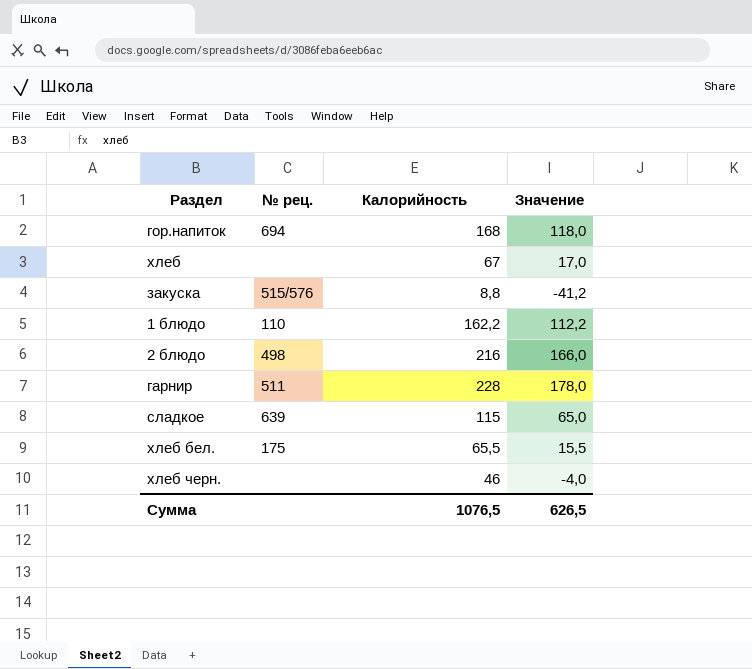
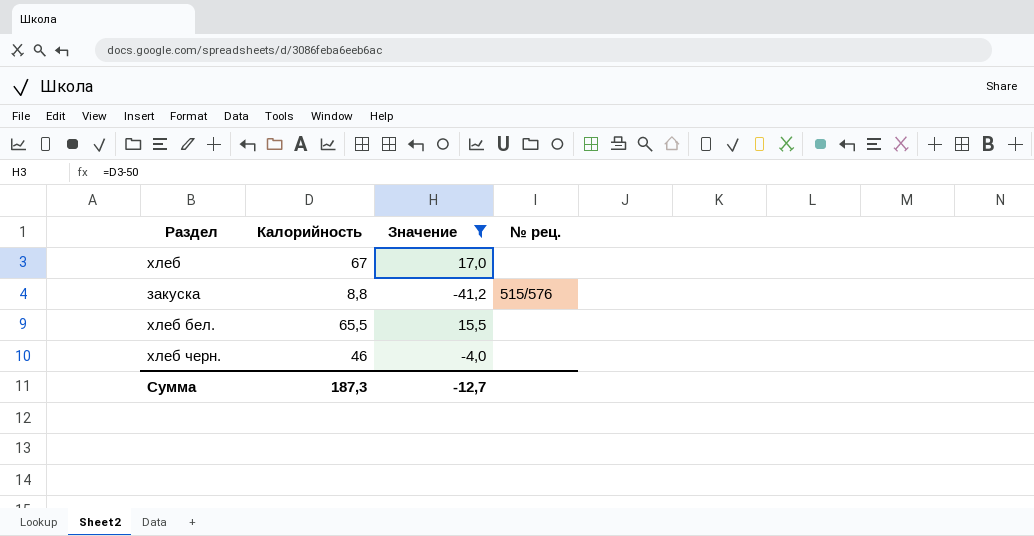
filter: none -> Значение <= 17,0
column № рец. | position: 2 -> 4
хлеб бел. | № рец.: 175 -> none
Сумма | Калорийность: 1076,5 -> 187,3
Сумма | Значение: 626,5 -> -12,7

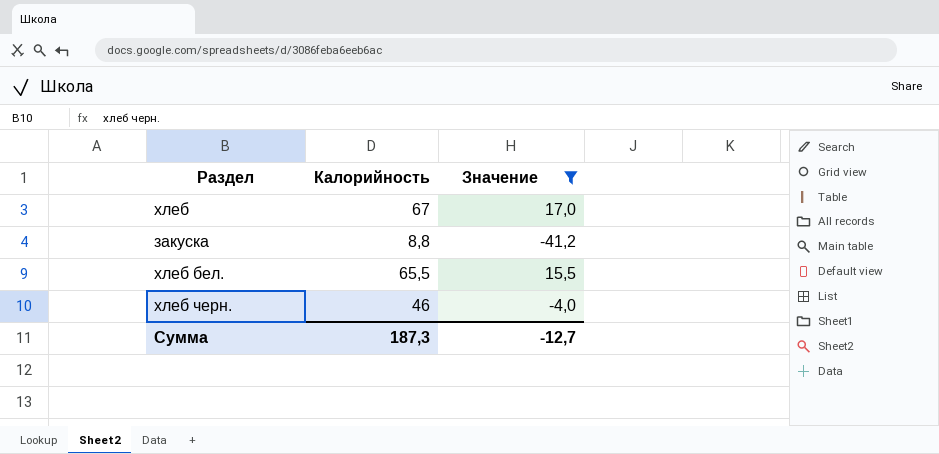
column № рец. | position: 4 -> none

